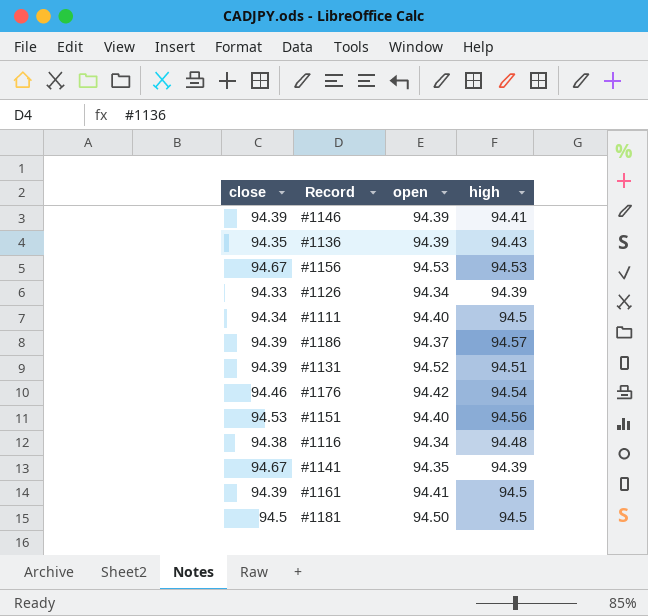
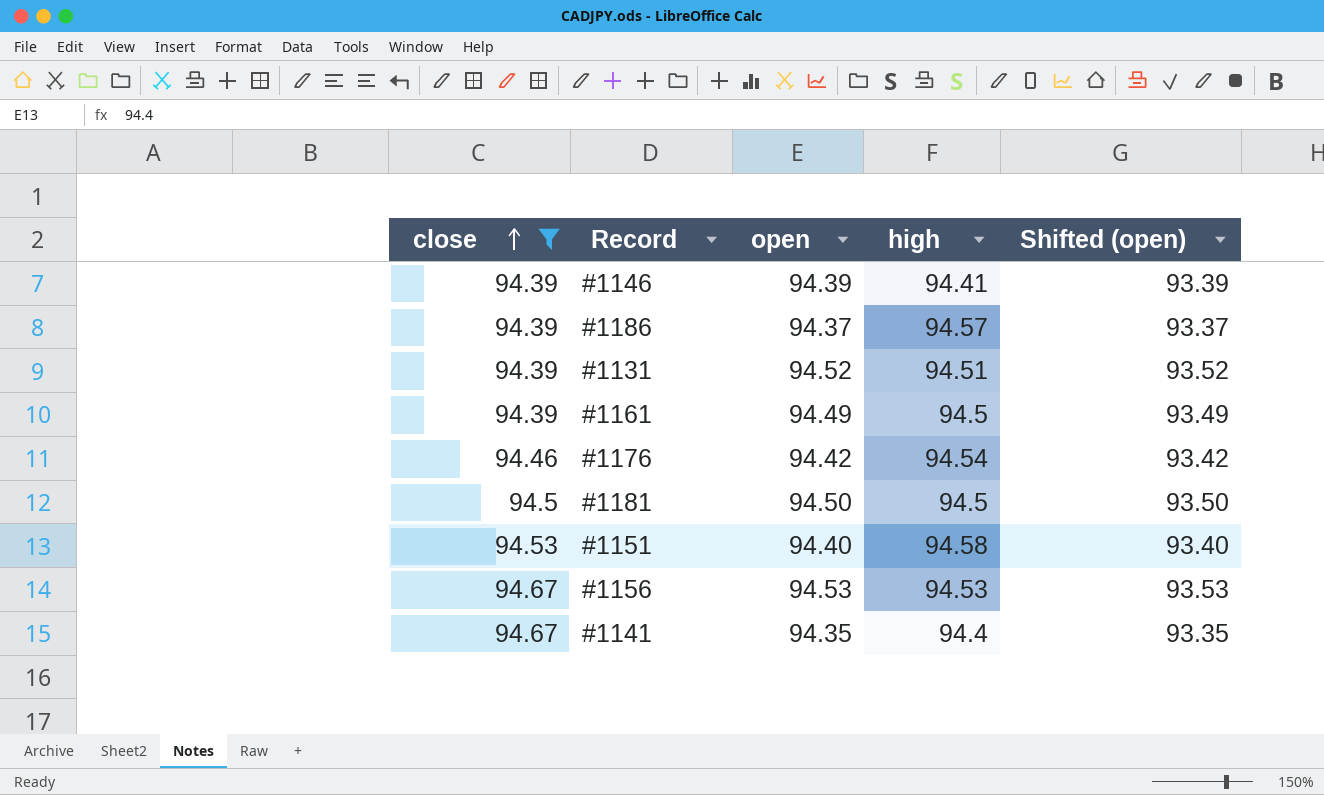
filter: none -> close >= 94.39
row order: none -> close ascending
column Shifted (open) | formula: none -> [open] - 1
#1161 | open: 94.41 -> 94.49
#1151 | high: 94.56 -> 94.58
#1141 | high: 94.39 -> 94.4

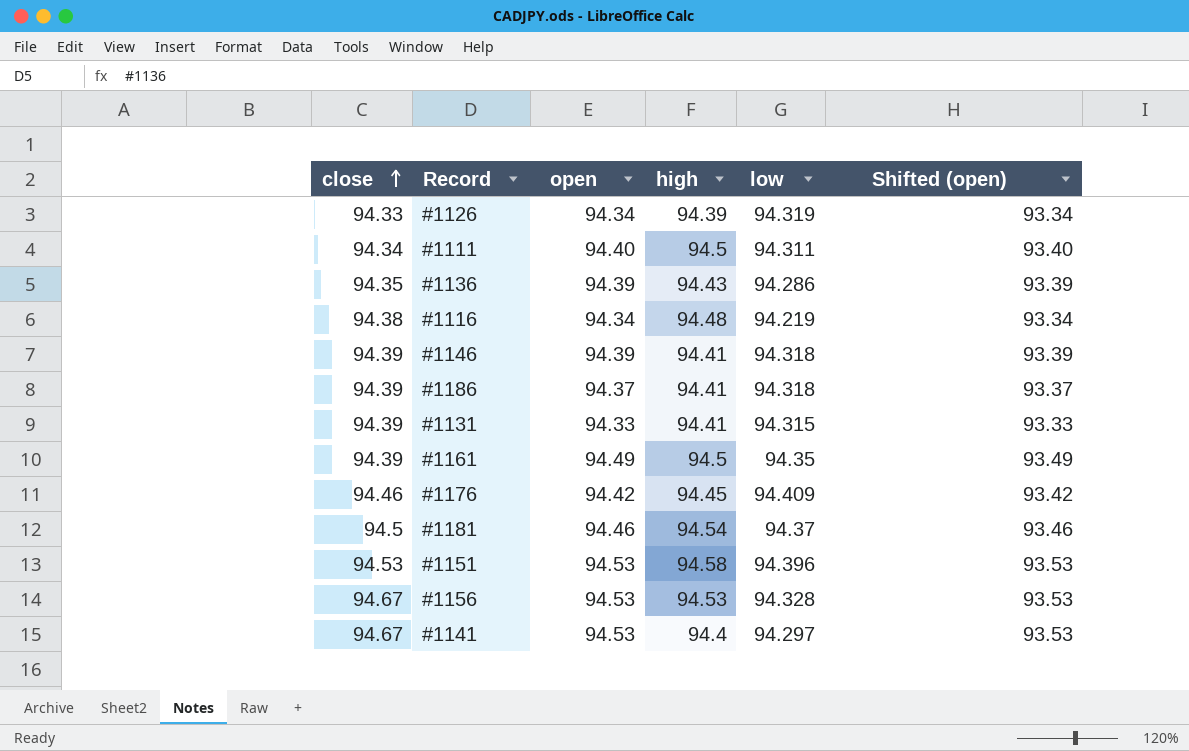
filter: close >= 94.39 -> none
column low | position: none -> 5
#1186 | high: 94.57 -> 94.41
#1131 | open: 94.52 -> 94.33
#1131 | high: 94.51 -> 94.41
#1131 | Shifted (open): 93.52 -> 93.33
#1176 | high: 94.54 -> 94.45
#1181 | open: 94.50 -> 94.46
#1181 | high: 94.5 -> 94.54
#1181 | Shifted (open): 93.50 -> 93.46
#1151 | open: 94.40 -> 94.53
#1151 | Shifted (open): 93.40 -> 93.53
#1141 | open: 94.35 -> 94.53
#1141 | Shifted (open): 93.35 -> 93.53

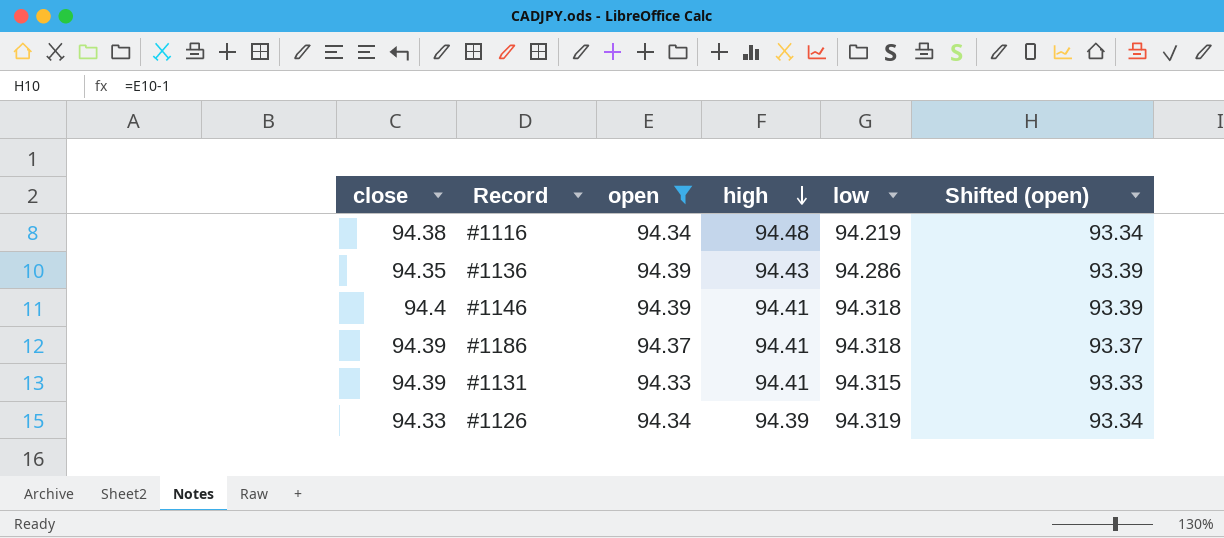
filter: none -> open <= 94.39
row order: close ascending -> high descending
#1146 | close: 94.39 -> 94.4

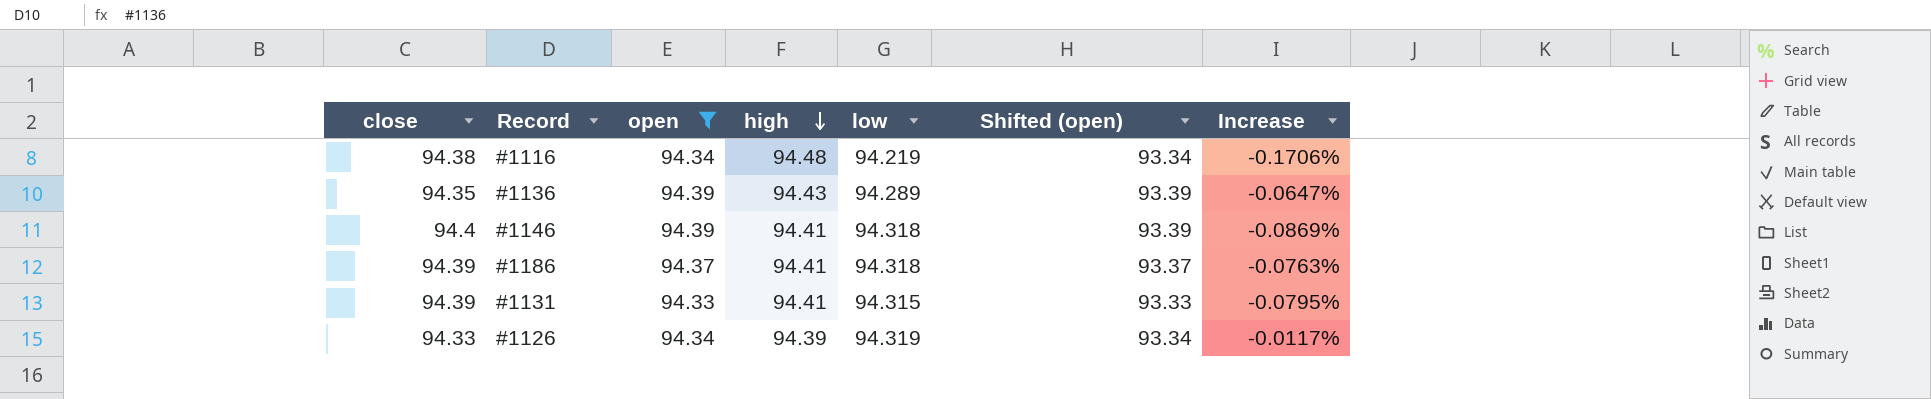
column Increase | formula: none -> ([low] - [close]) / [close]
#1136 | low: 94.286 -> 94.289

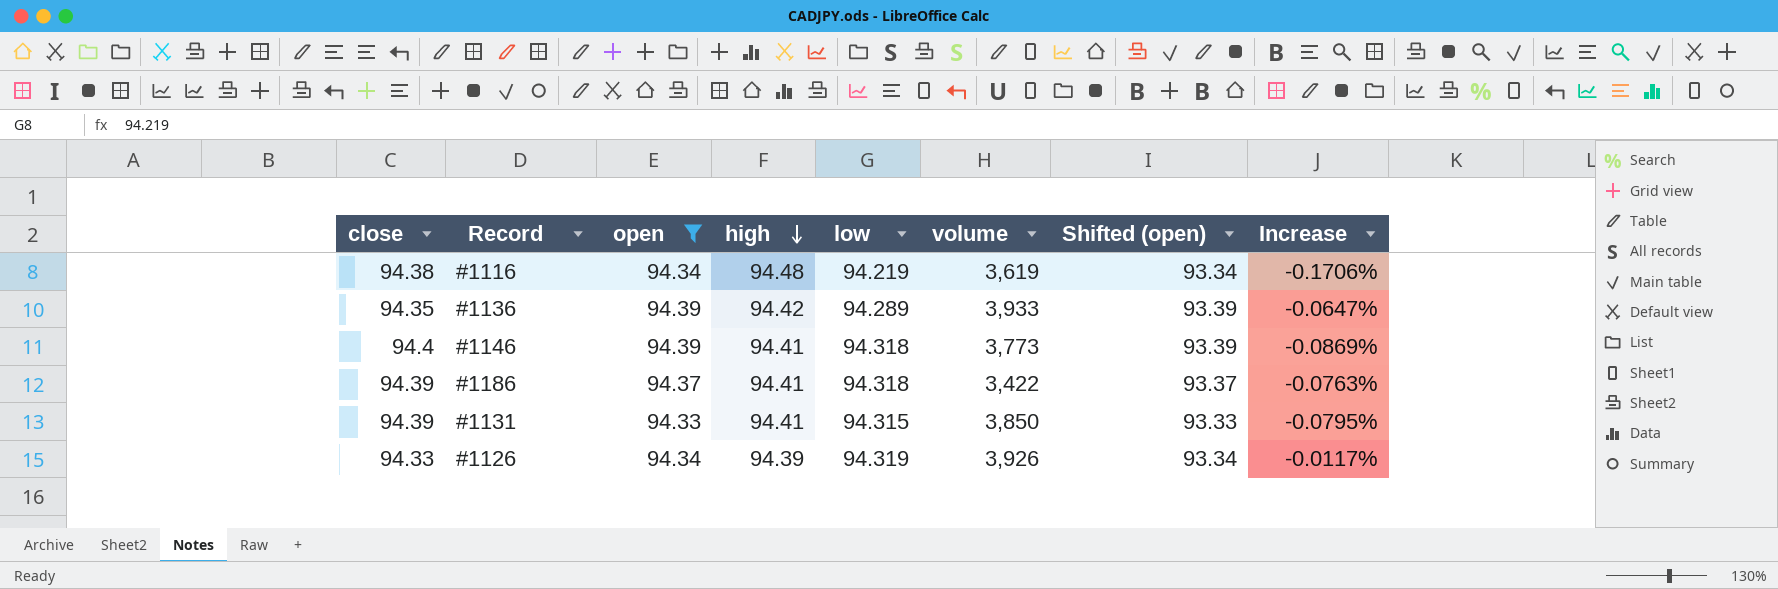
column volume | position: none -> 6
#1136 | high: 94.43 -> 94.42

